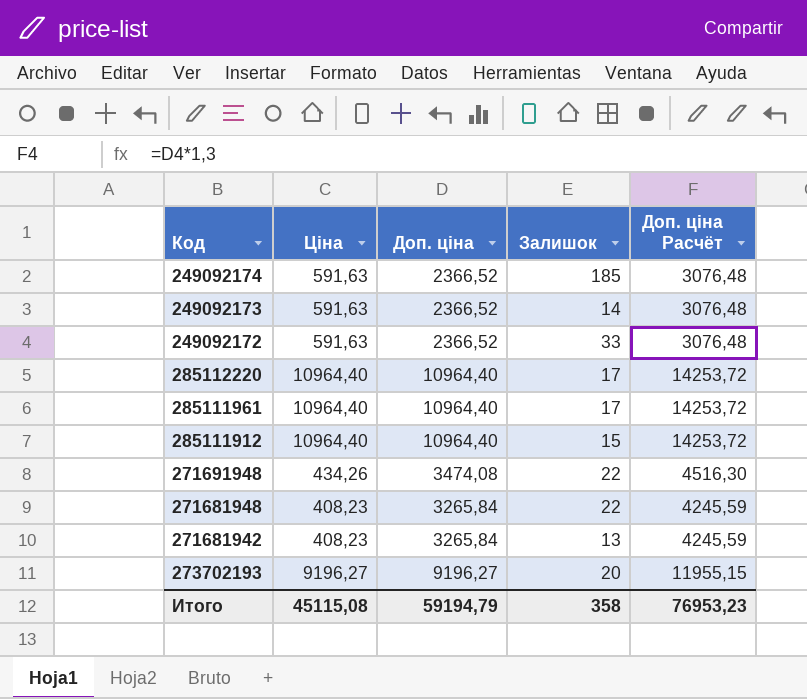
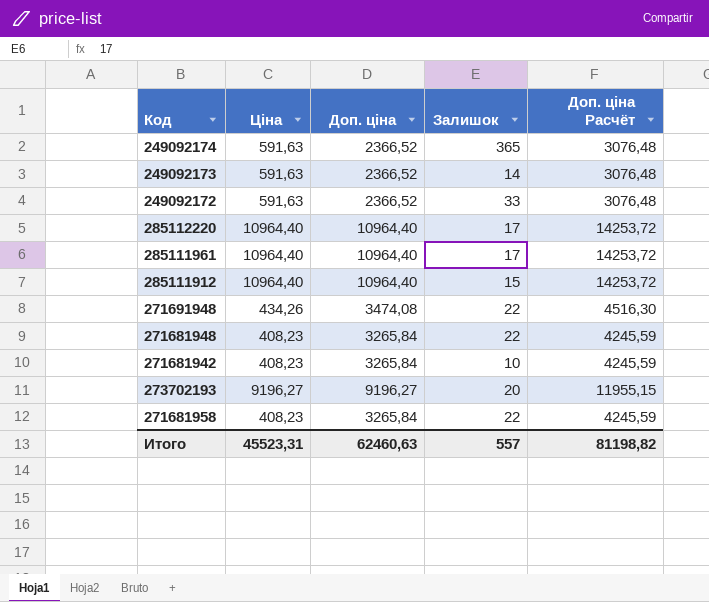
249092174 | Залишок: 185 -> 365
271681942 | Залишок: 13 -> 10
row 271681958: none -> 408,23 | 3265,84 | 22 | 4245,59
Итого | Ціна: 45115,08 -> 45523,31
Итого | Доп. ціна: 59194,79 -> 62460,63
Итого | Залишок: 358 -> 557
Итого | Доп. ціна Расчёт: 76953,23 -> 81198,82

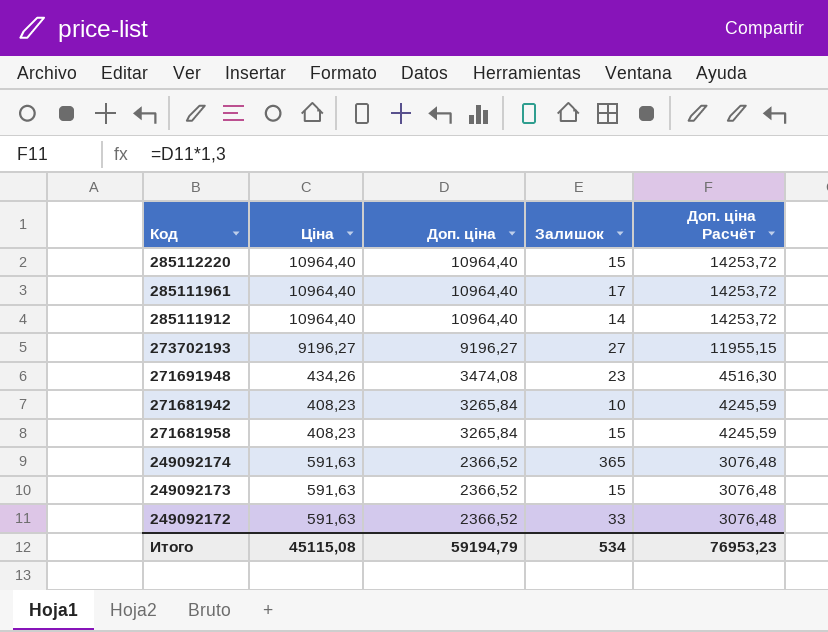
row order: none -> Доп. ціна descending
row 271681948: 408,23 | 3265,84 | 22 | 4245,59 -> none
285112220 | Залишок: 17 -> 15
285111912 | Залишок: 15 -> 14
273702193 | Залишок: 20 -> 27
271691948 | Залишок: 22 -> 23
271681958 | Залишок: 22 -> 15
249092173 | Залишок: 14 -> 15
Итого | Ціна: 45523,31 -> 45115,08
Итого | Доп. ціна: 62460,63 -> 59194,79
Итого | Залишок: 557 -> 534
Итого | Доп. ціна Расчёт: 81198,82 -> 76953,23

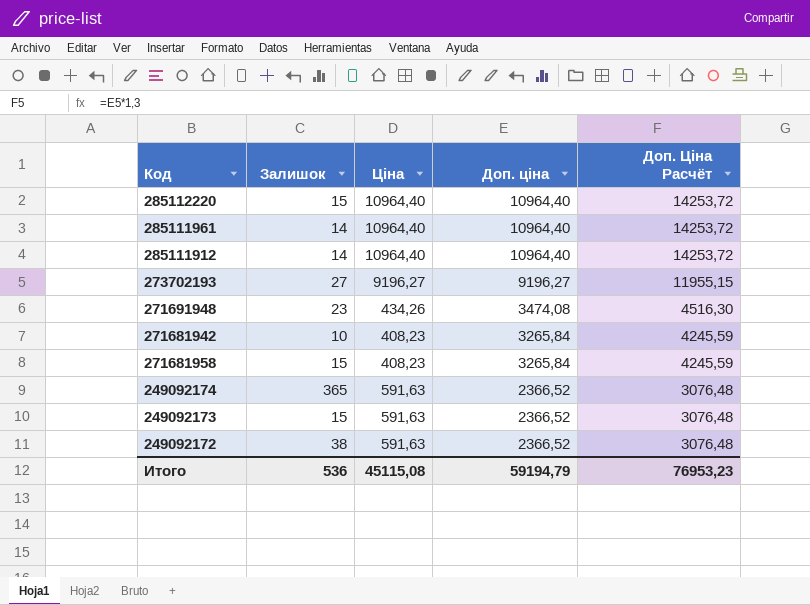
column Залишок | position: 4 -> 2
column name: Доп. ціна Расчёт -> Доп. Ціна Расчёт
285111961 | Залишок: 17 -> 14
249092172 | Залишок: 33 -> 38
Итого | Залишок: 534 -> 536

